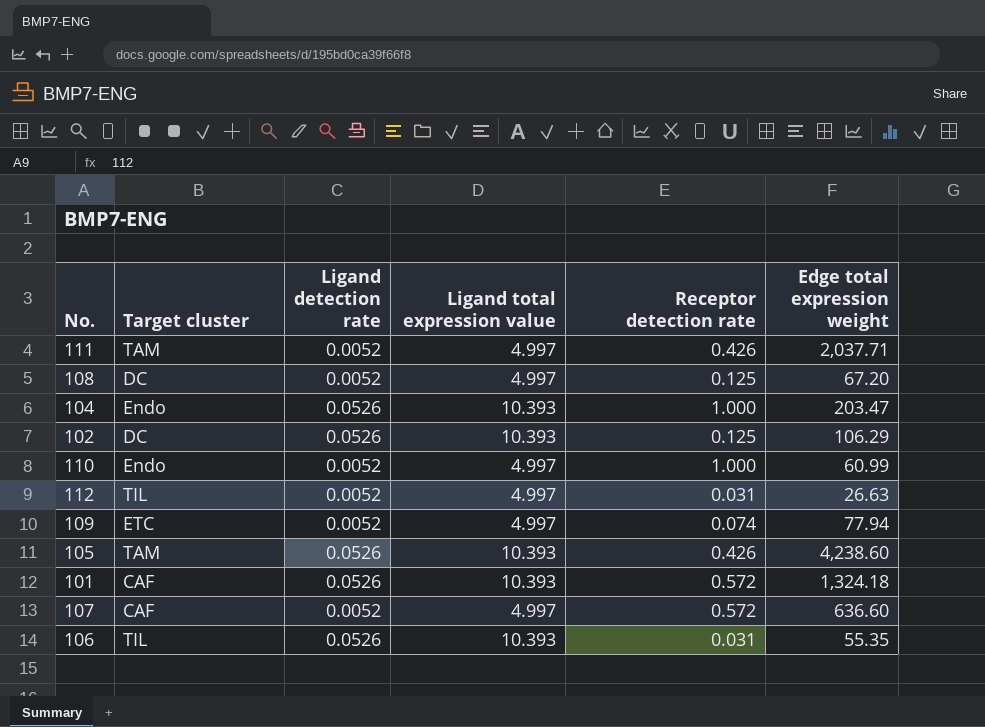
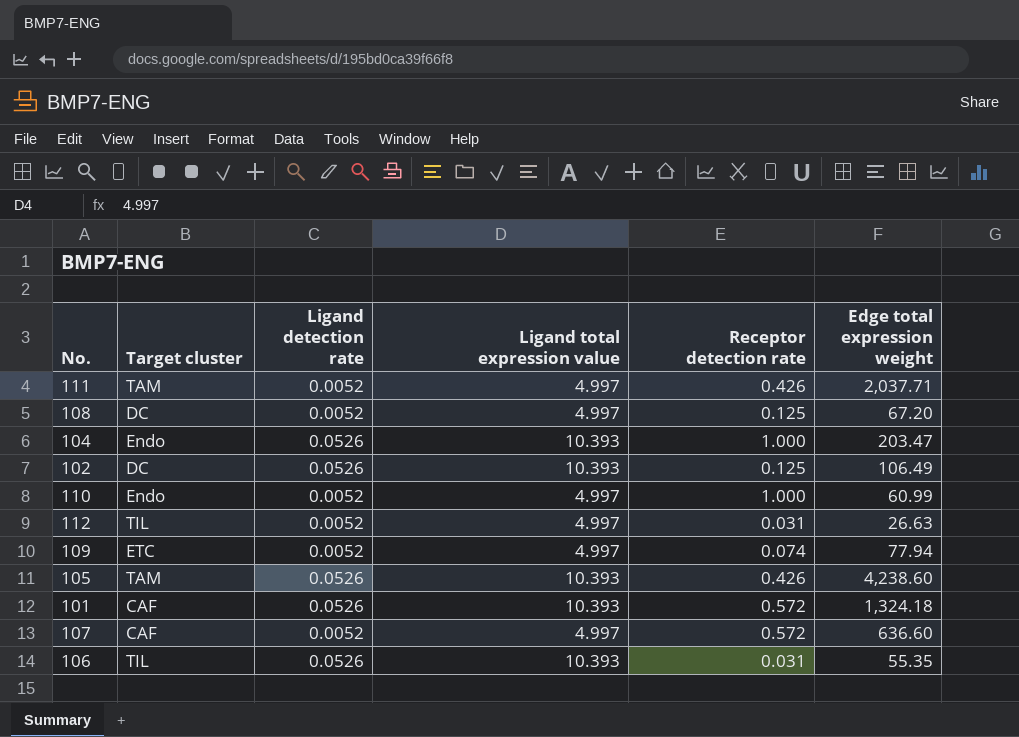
102 | Edge total expression weight: 106.29 -> 106.49

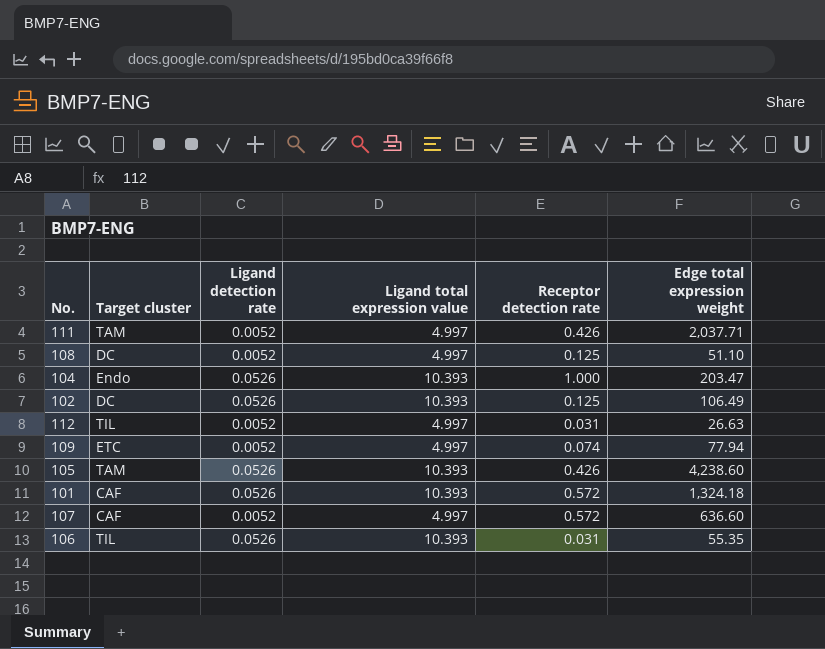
row 110: Endo | 0.0052 | 4.997 | 1.000 | 60.99 -> none
108 | Edge total expression weight: 67.20 -> 51.10

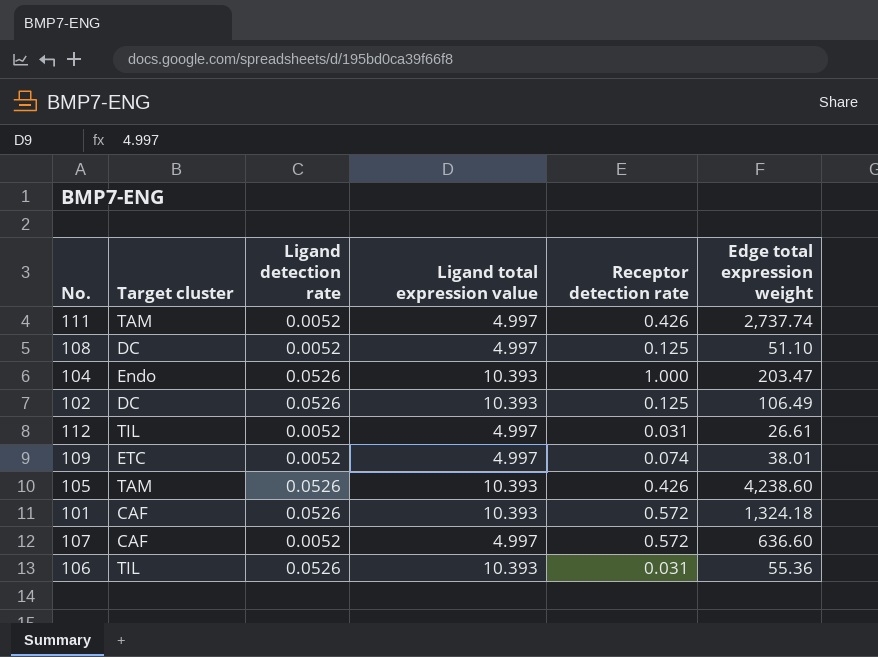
111 | Edge total expression weight: 2,037.71 -> 2,737.74
112 | Edge total expression weight: 26.63 -> 26.61
109 | Edge total expression weight: 77.94 -> 38.01
106 | Edge total expression weight: 55.35 -> 55.36

